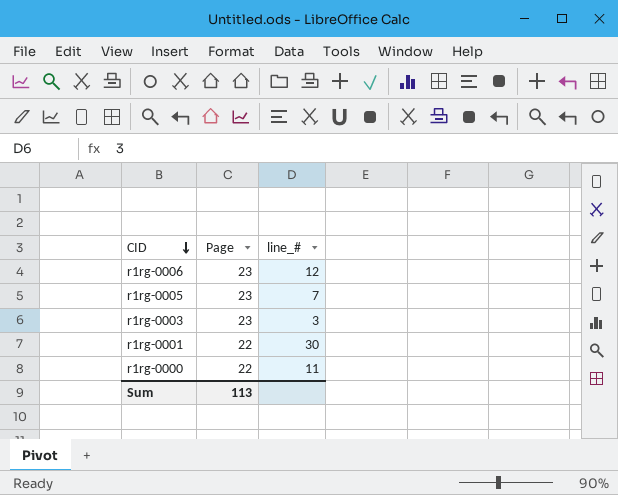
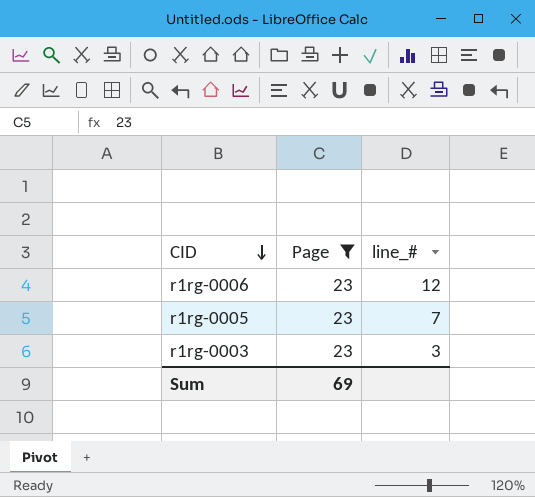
filter: none -> Page = 23
Sum | Page: 113 -> 69

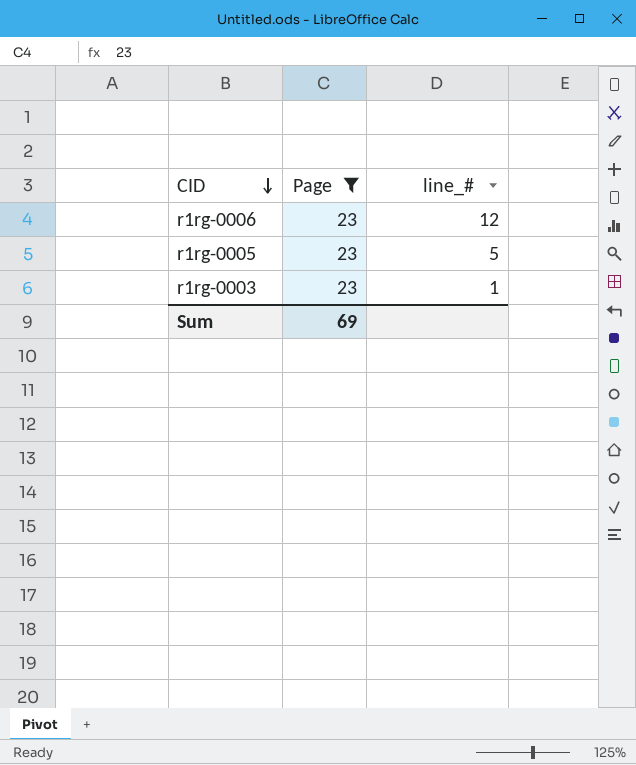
r1rg-0005 | line_#: 7 -> 5
r1rg-0003 | line_#: 3 -> 1

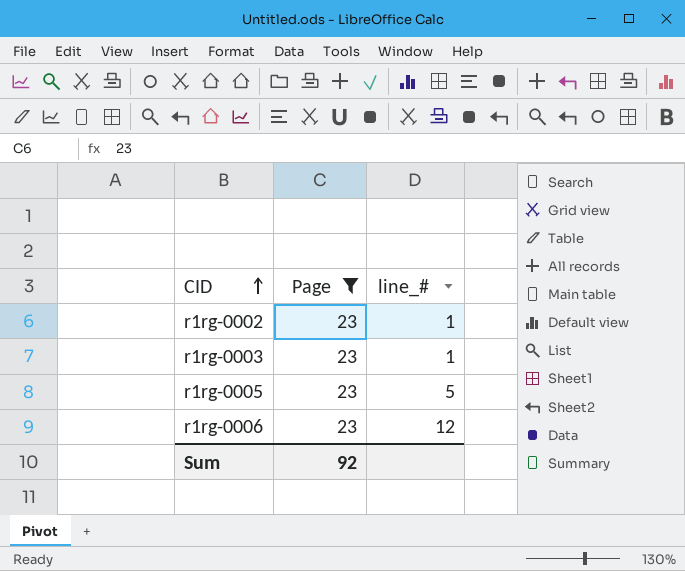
row order: CID descending -> CID ascending
row r1rg-0002: none -> 23 | 1
Sum | Page: 69 -> 92

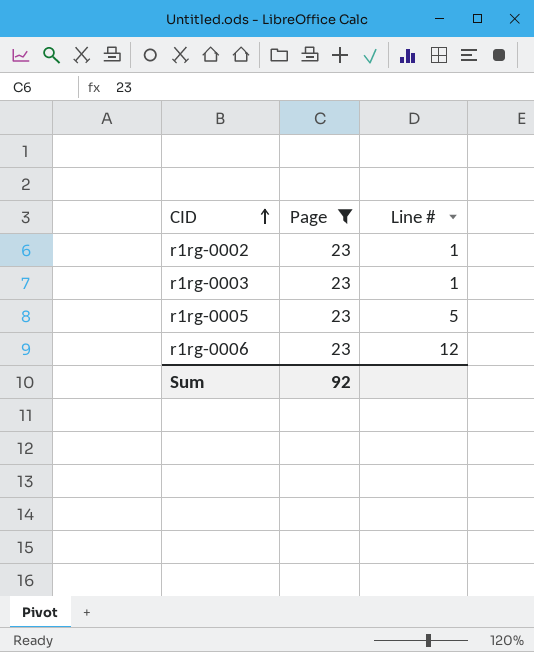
column name: line_# -> Line #

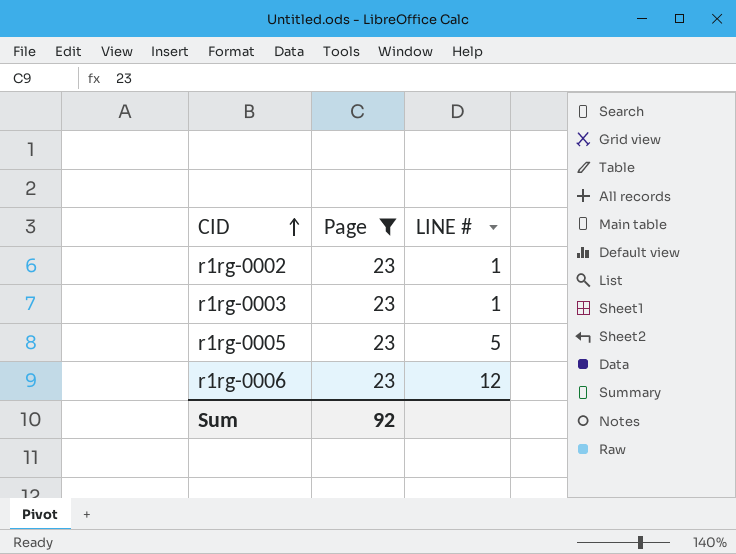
column name: Line # -> LINE #

